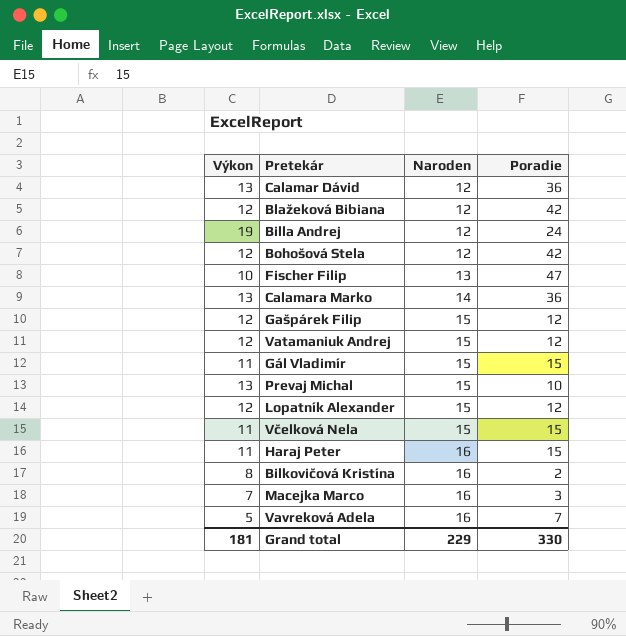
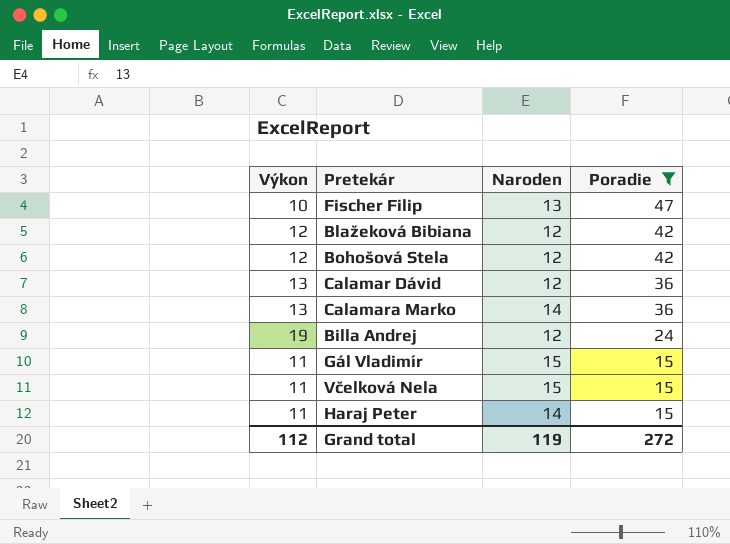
filter: none -> Poradie >= 15
row order: Naroden ascending -> Poradie descending
Haraj Peter | Naroden: 16 -> 14
Grand total | Výkon: 181 -> 112
Grand total | Naroden: 229 -> 119
Grand total | Poradie: 330 -> 272

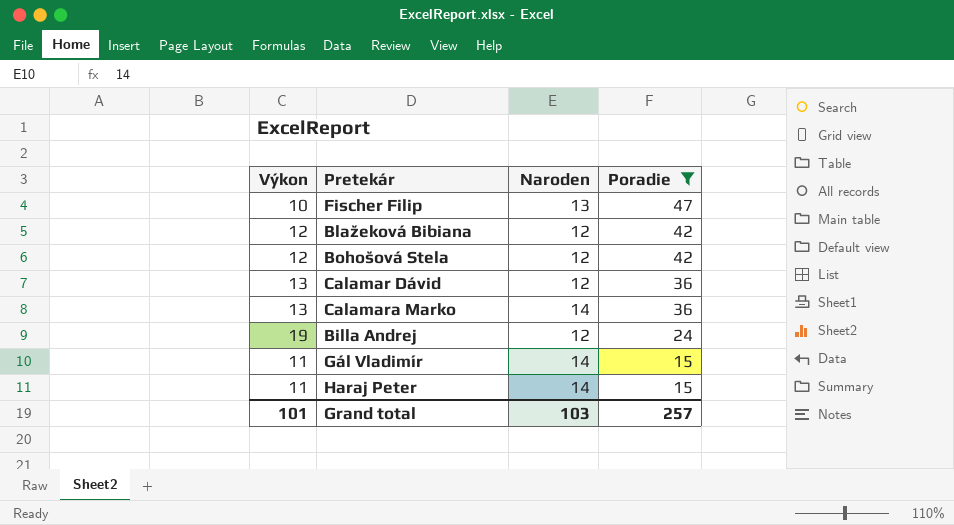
row Včelková Nela: 11 | 15 | 15 -> none
Gál Vladimír | Naroden: 15 -> 14
Grand total | Výkon: 112 -> 101
Grand total | Naroden: 119 -> 103
Grand total | Poradie: 272 -> 257

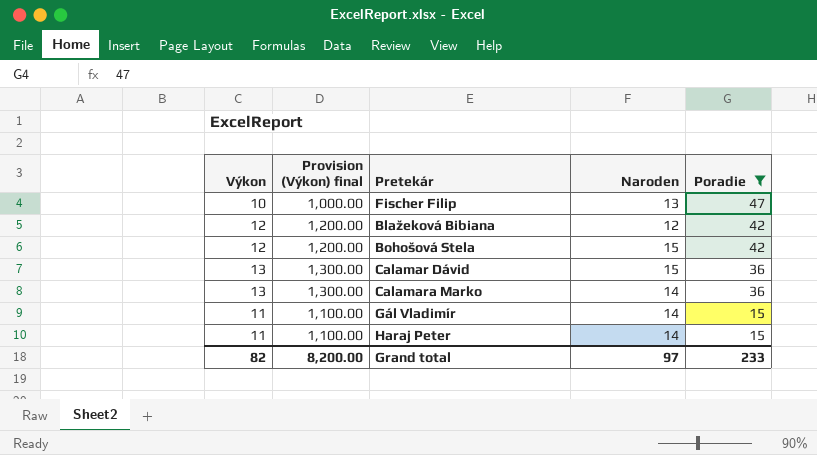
column Provision (Výkon) final | formula: none -> [Výkon] * 100
row Billa Andrej: 19 | 12 | 24 -> none
Bohošová Stela | Naroden: 12 -> 15
Calamar Dávid | Naroden: 12 -> 15
Grand total | Výkon: 101 -> 82
Grand total | Naroden: 103 -> 97
Grand total | Poradie: 257 -> 233

